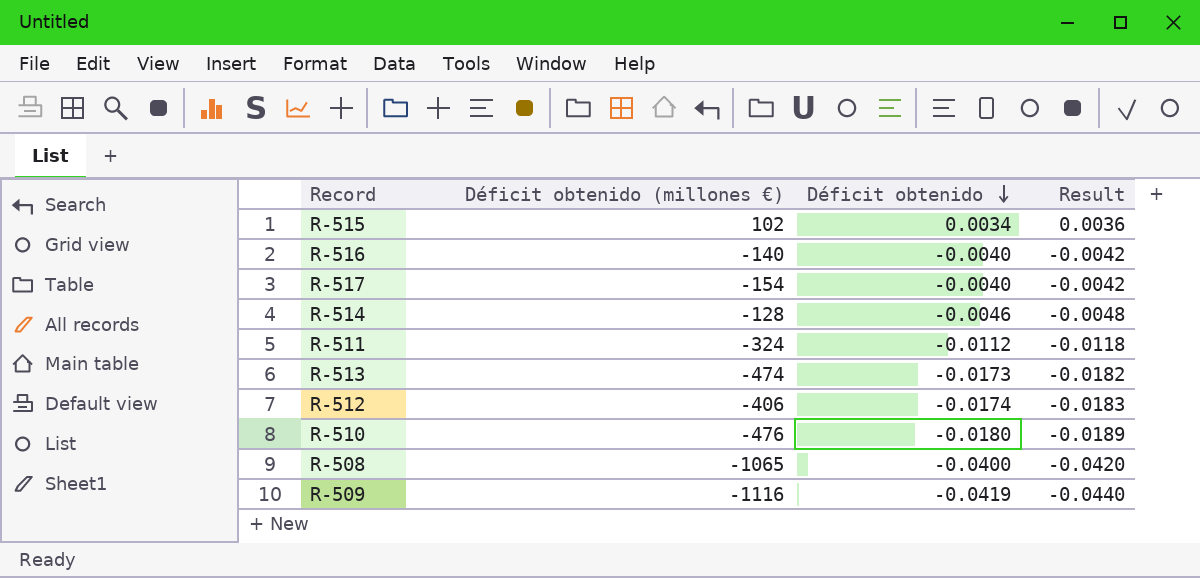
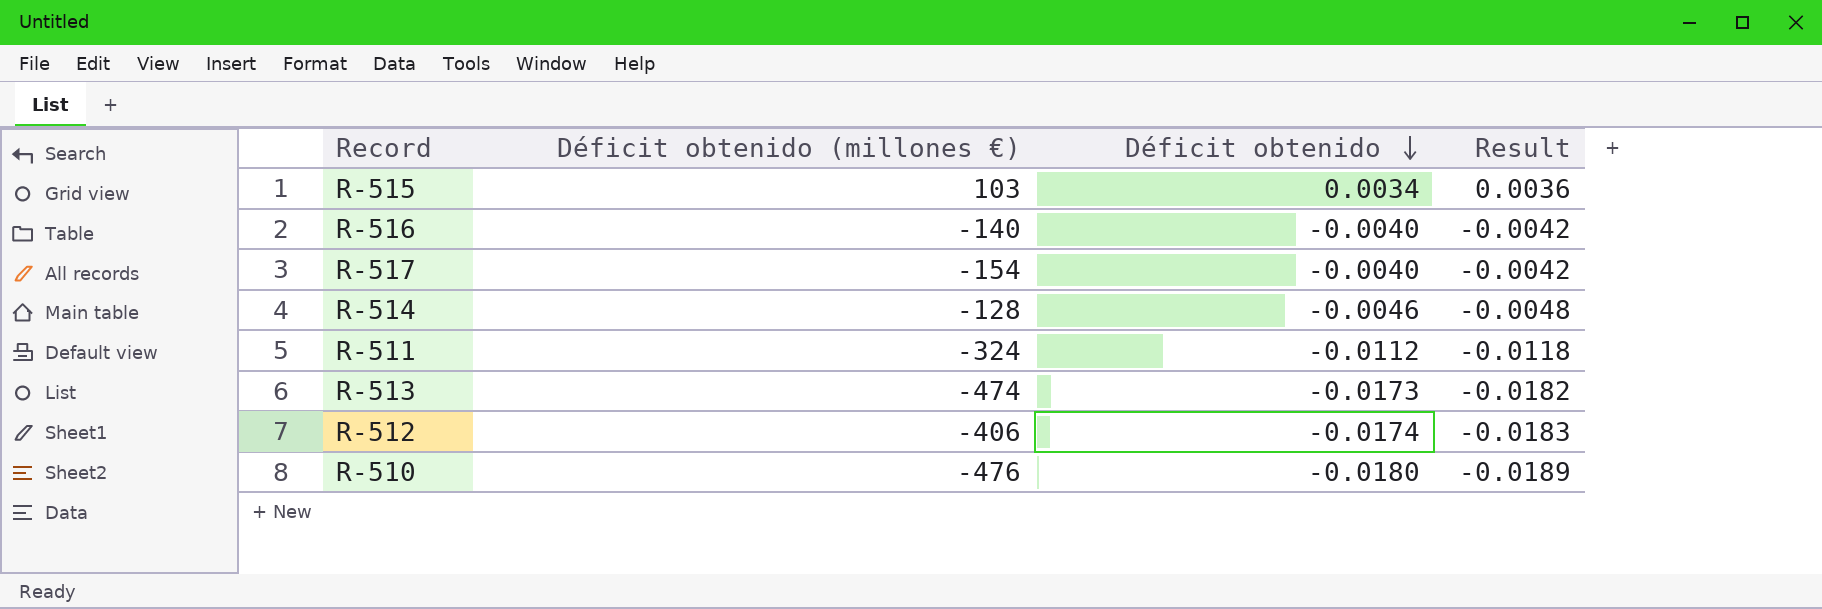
row R-508: -1065 | -0.0400 | -0.0420 -> none
row R-509: -1116 | -0.0419 | -0.0440 -> none
R-515 | Déficit obtenido (millones €): 102 -> 103

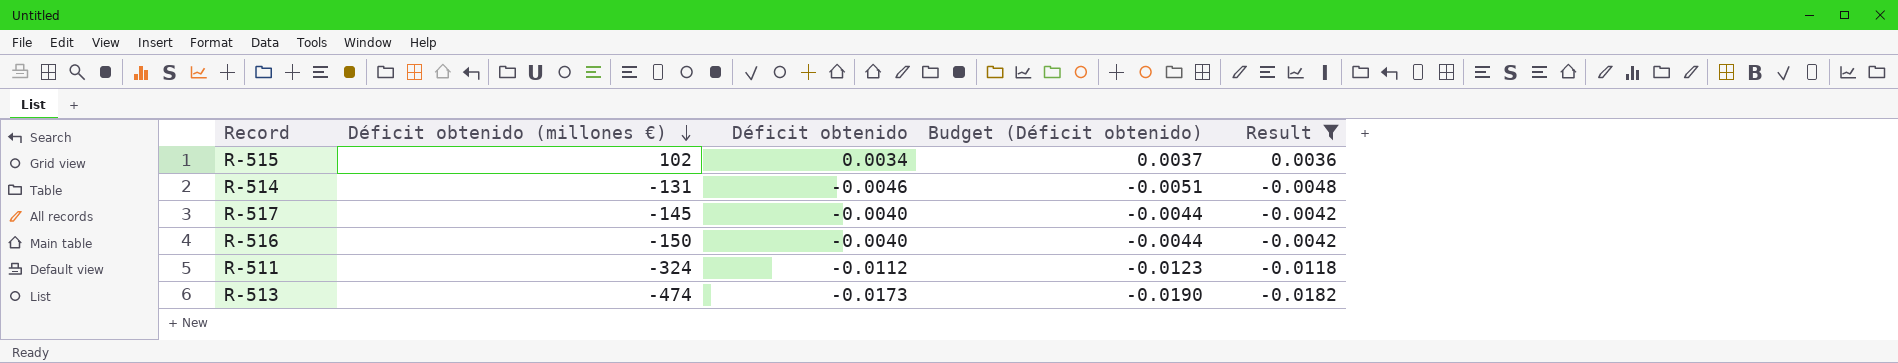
filter: none -> Result >= -0.0182
row order: Déficit obtenido descending -> Déficit obtenido (millones €) descending
column Budget (Déficit obtenido) | formula: none -> [Déficit obtenido] * 1.1
R-515 | Déficit obtenido (millones €): 103 -> 102
R-514 | Déficit obtenido (millones €): -128 -> -131
R-517 | Déficit obtenido (millones €): -154 -> -145
R-516 | Déficit obtenido (millones €): -140 -> -150

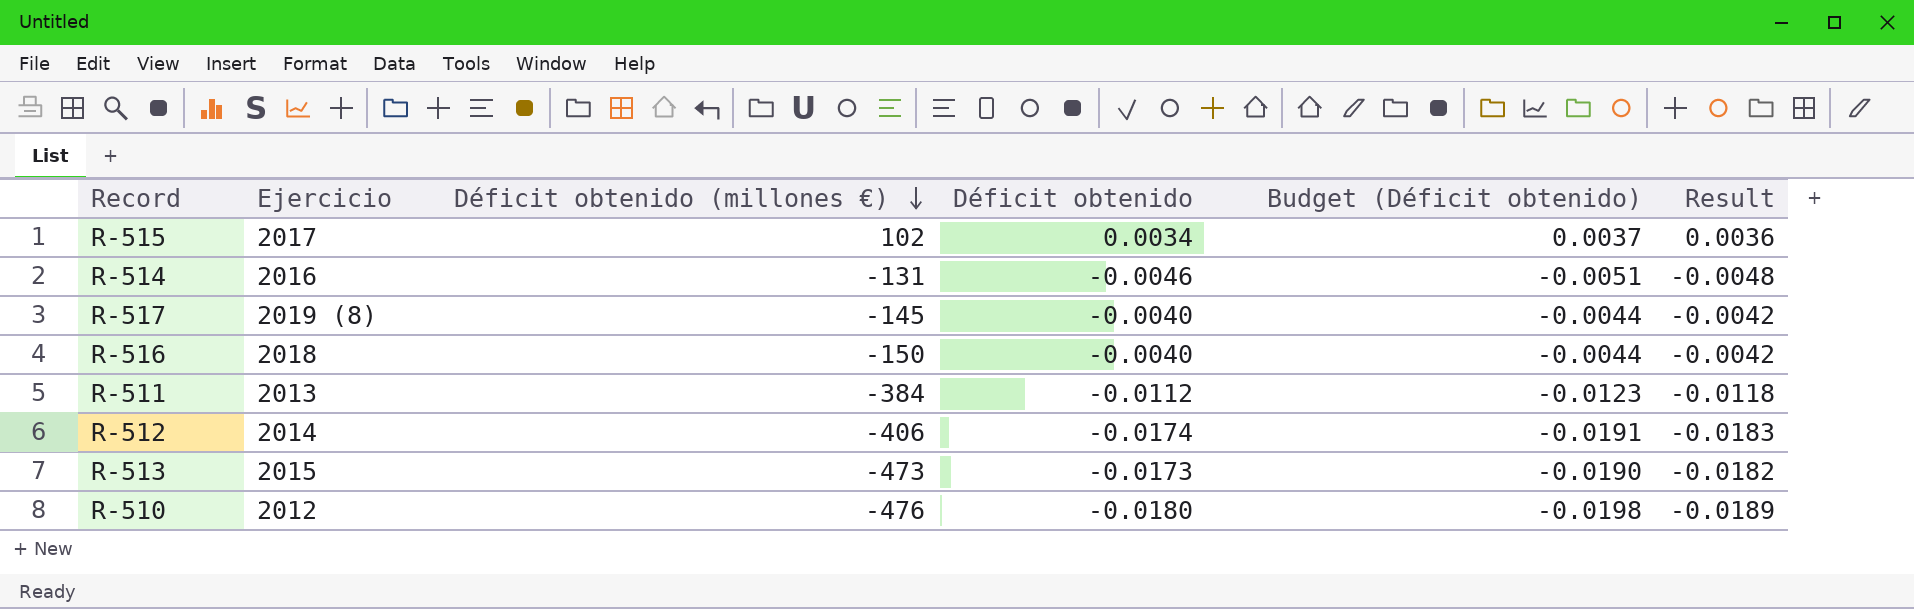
filter: Result >= -0.0182 -> none
column Ejercicio | position: none -> 2
R-511 | Déficit obtenido (millones €): -324 -> -384
R-513 | Déficit obtenido (millones €): -474 -> -473

